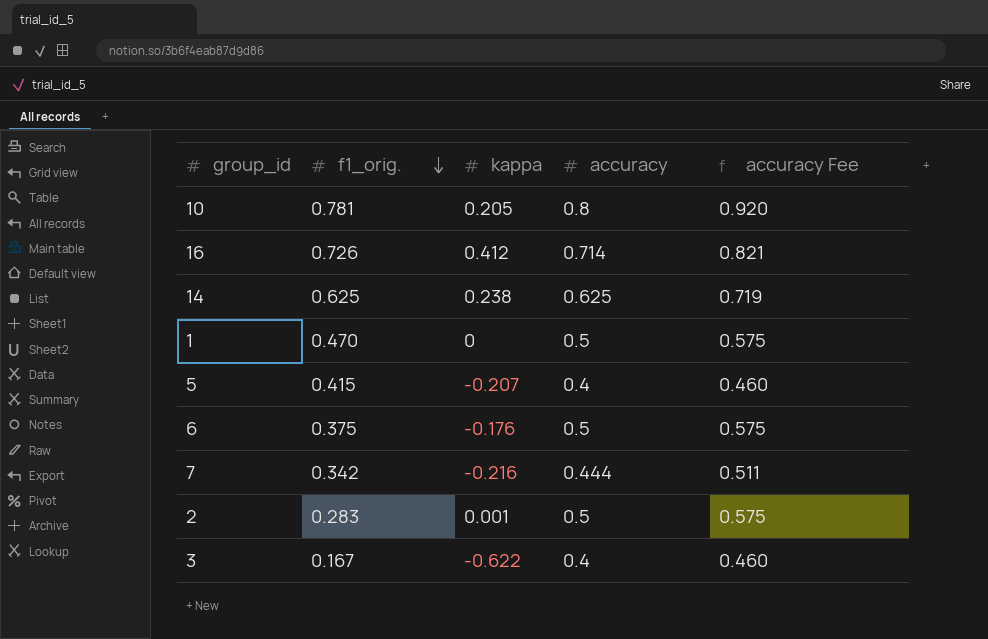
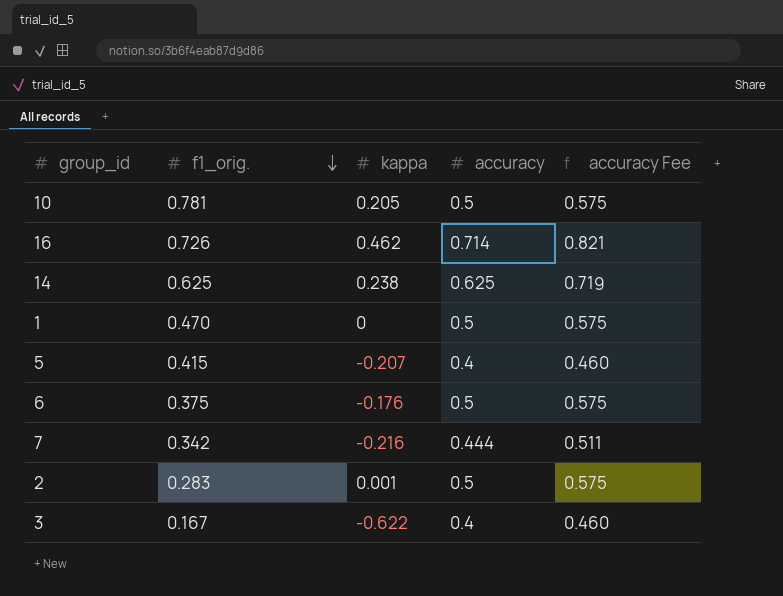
10 | accuracy: 0.8 -> 0.5
10 | accuracy Fee: 0.920 -> 0.575
16 | kappa: 0.412 -> 0.462

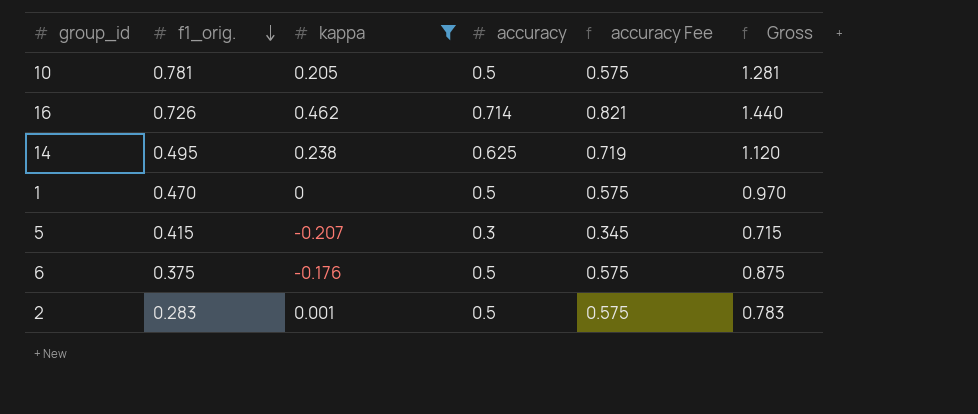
filter: none -> kappa >= -0.207
column Gross | formula: none -> [f1_orig.] + [accuracy]
14 | f1_orig.: 0.625 -> 0.495
5 | accuracy: 0.4 -> 0.3
5 | accuracy Fee: 0.460 -> 0.345

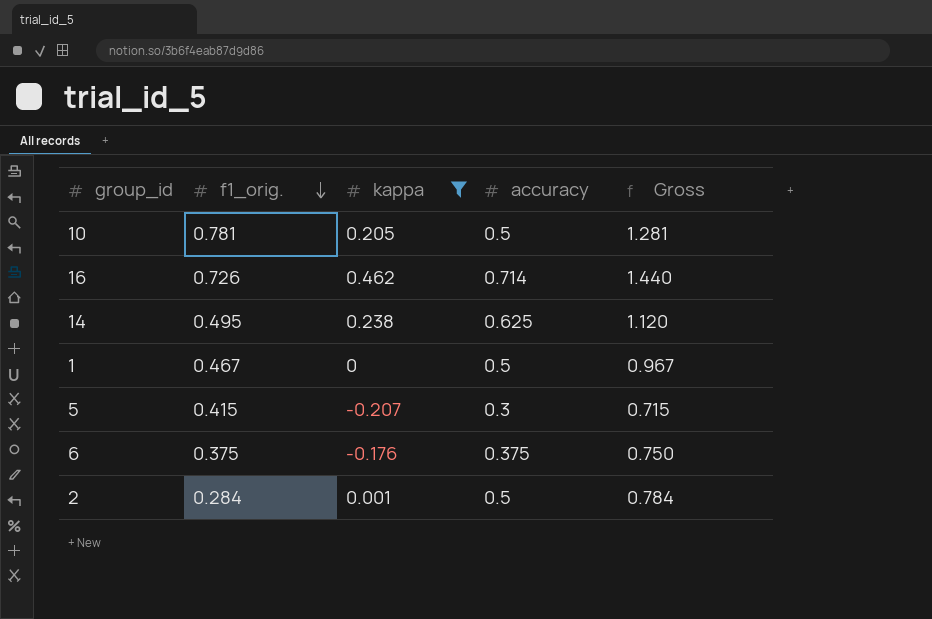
column accuracy Fee | formula: [accuracy] * 1.15 -> none
1 | f1_orig.: 0.470 -> 0.467
1 | Gross: 0.970 -> 0.967
6 | accuracy: 0.5 -> 0.375
6 | Gross: 0.875 -> 0.750
2 | f1_orig.: 0.283 -> 0.284
2 | Gross: 0.783 -> 0.784

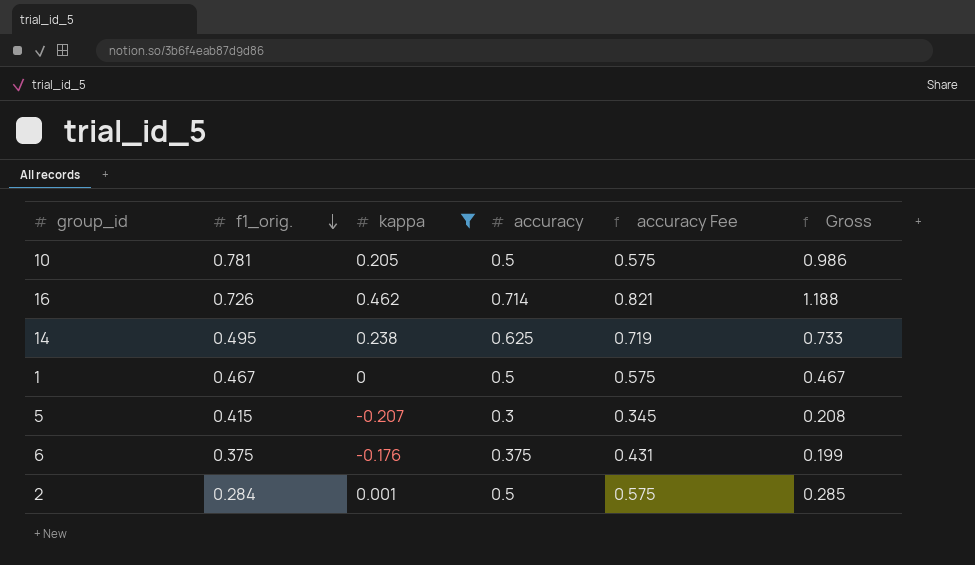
column accuracy Fee | formula: none -> [accuracy] * 1.15
column Gross | formula: [f1_orig.] + [accuracy] -> [f1_orig.] + [kappa]

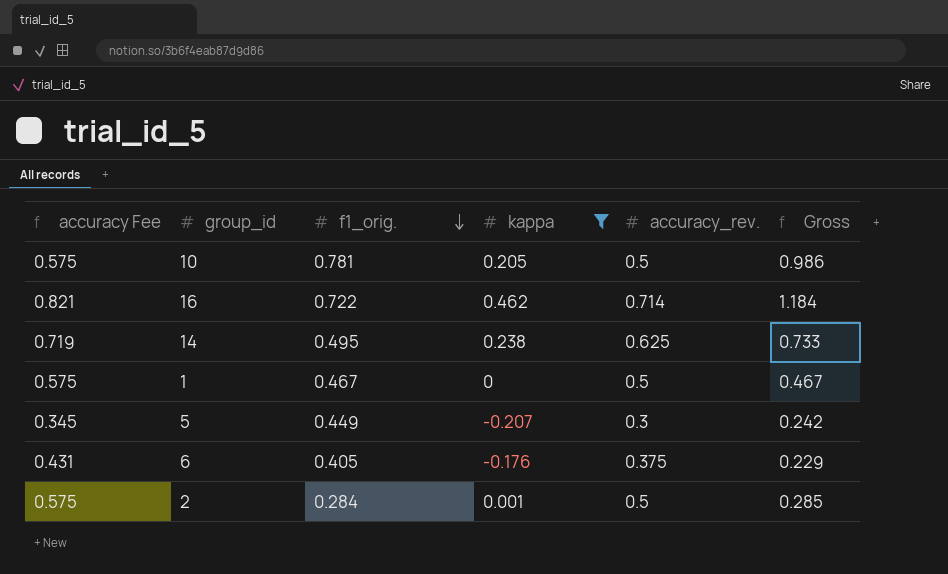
column accuracy Fee | position: 5 -> 1
column name: accuracy -> accuracy_rev.
16 | f1_orig.: 0.726 -> 0.722
16 | Gross: 1.188 -> 1.184
5 | f1_orig.: 0.415 -> 0.449
5 | Gross: 0.208 -> 0.242
6 | f1_orig.: 0.375 -> 0.405
6 | Gross: 0.199 -> 0.229

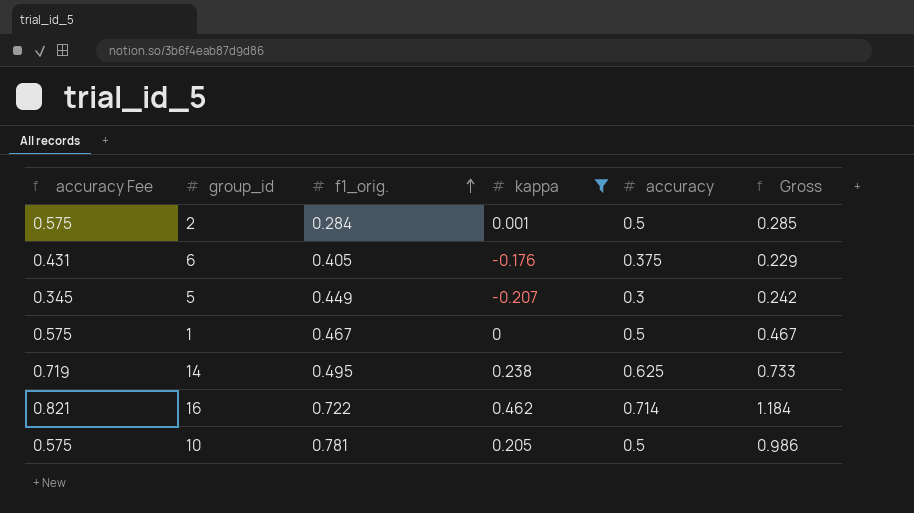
row order: f1_orig. descending -> f1_orig. ascending
column name: accuracy_rev. -> accuracy

